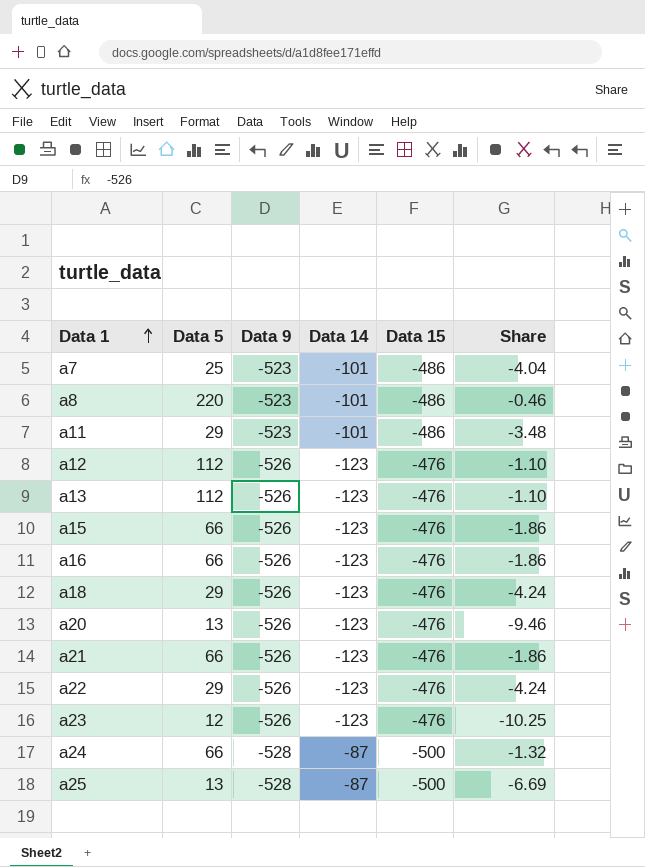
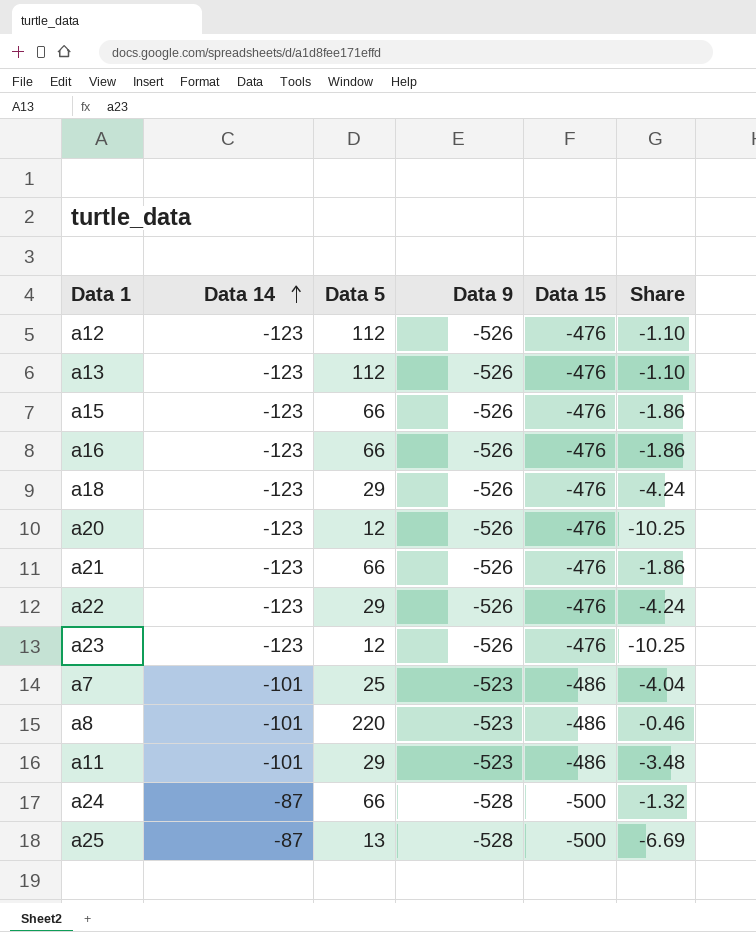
row order: Data 1 ascending -> Data 14 ascending
column Data 14 | position: 4 -> 2
a20 | Data 5: 13 -> 12
a20 | Share: -9.46 -> -10.25

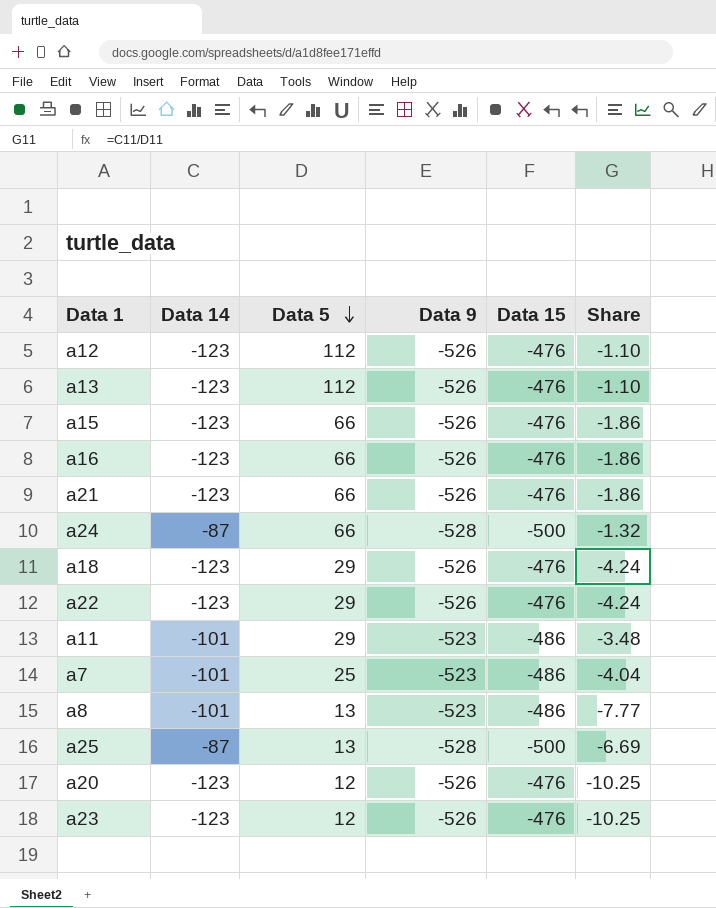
row order: Data 14 ascending -> Data 5 descending
a8 | Data 5: 220 -> 13
a8 | Share: -0.46 -> -7.77

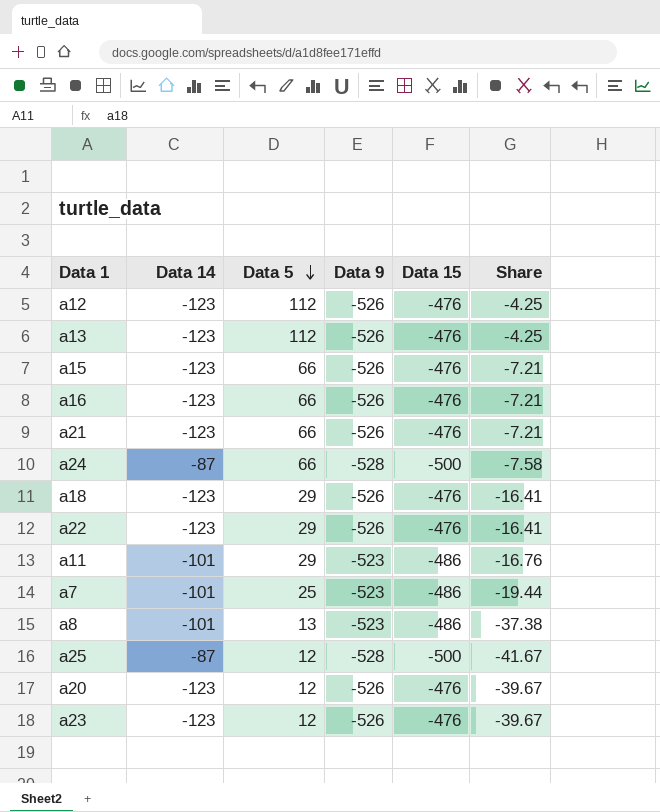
column Share | formula: [Data 14] / [Data 5] -> [Data 15] / [Data 5]
a25 | Data 5: 13 -> 12

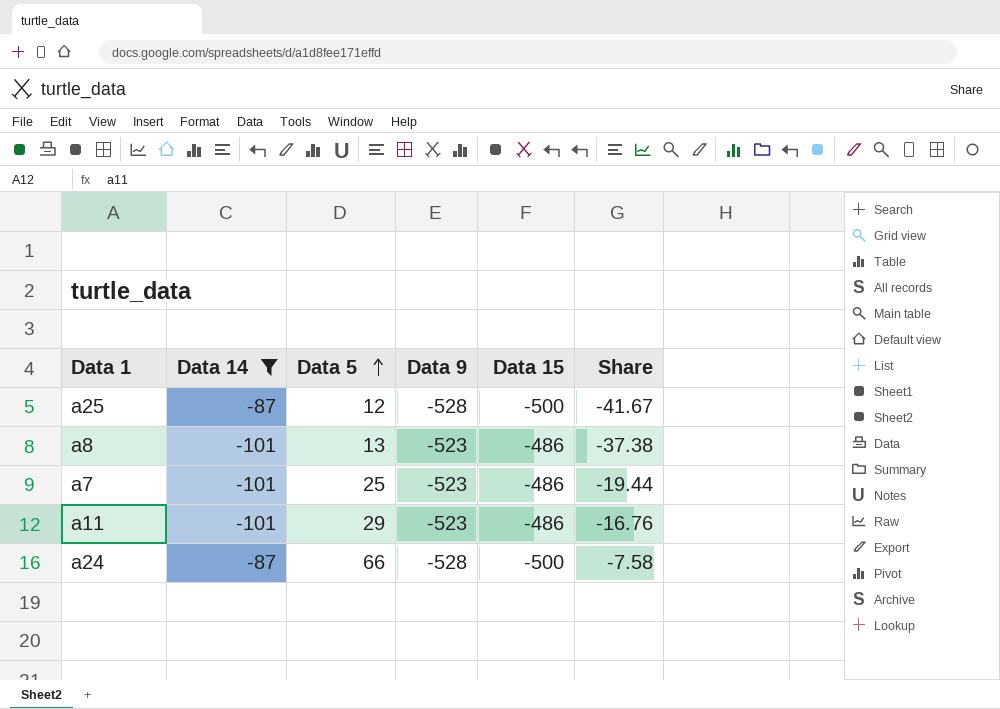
filter: none -> Data 14 != -123
row order: Data 5 descending -> Data 5 ascending

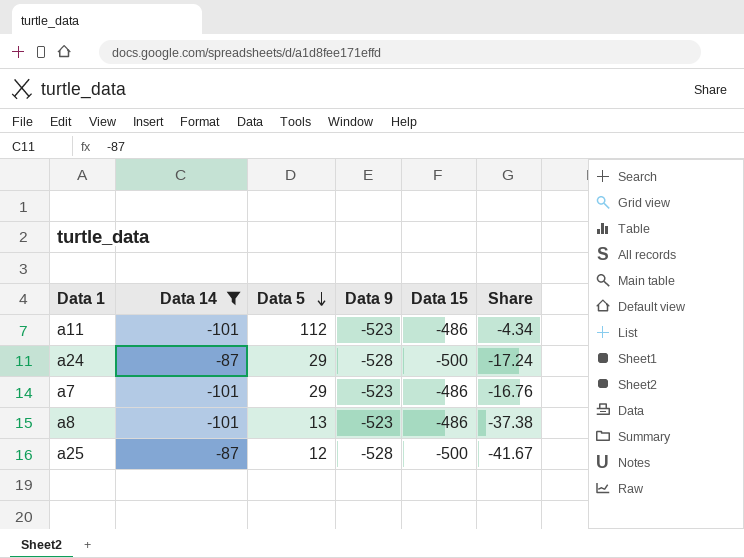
row order: Data 5 ascending -> Data 5 descending
a11 | Data 5: 29 -> 112
a11 | Share: -16.76 -> -4.34
a24 | Data 5: 66 -> 29
a24 | Share: -7.58 -> -17.24
a7 | Data 5: 25 -> 29
a7 | Share: -19.44 -> -16.76

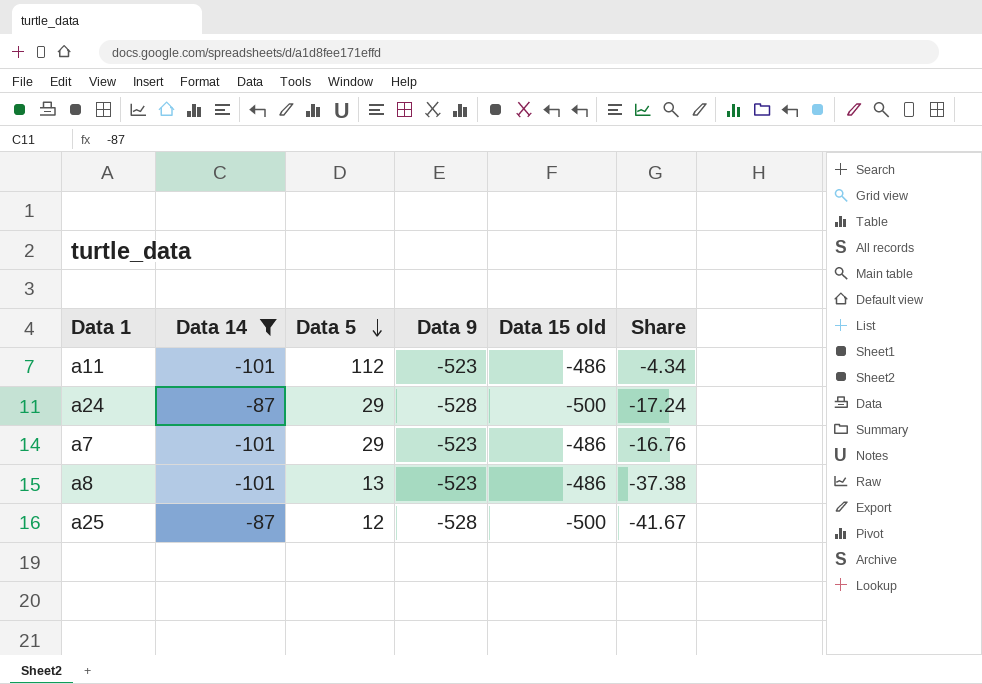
column name: Data 15 -> Data 15 old

